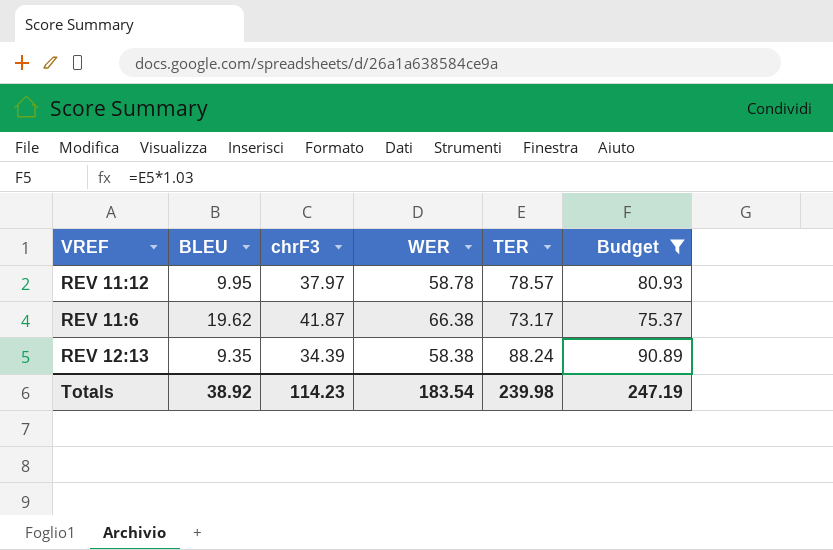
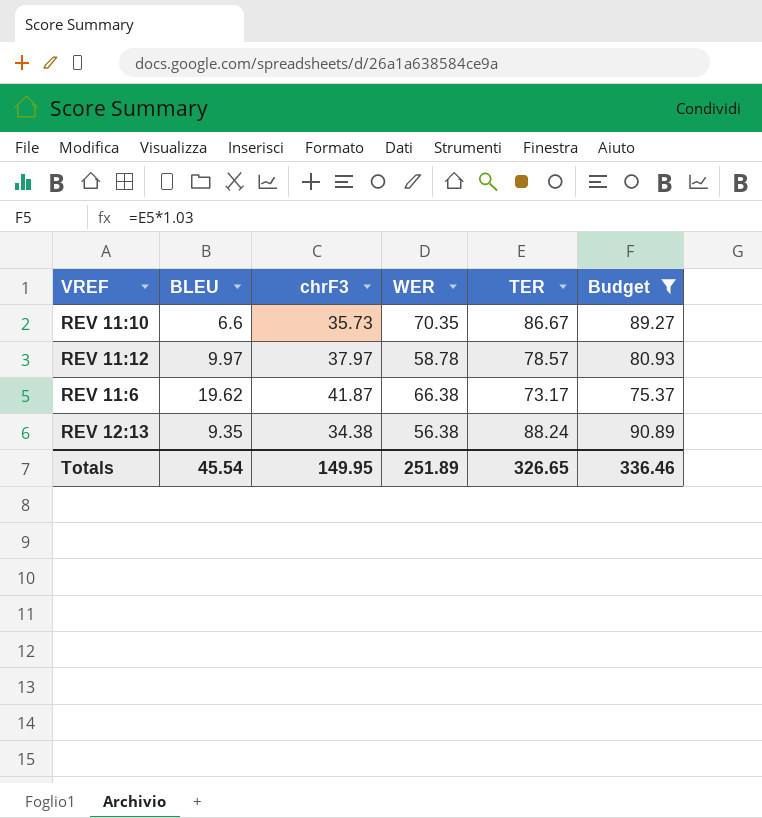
row REV 11:10: none -> 6.6 | 35.73 | 70.35 | 86.67 | 89.27
REV 11:12 | BLEU: 9.95 -> 9.97
REV 12:13 | chrF3: 34.39 -> 34.38
REV 12:13 | WER: 58.38 -> 56.38
Totals | BLEU: 38.92 -> 45.54
Totals | chrF3: 114.23 -> 149.95
Totals | WER: 183.54 -> 251.89
Totals | TER: 239.98 -> 326.65
Totals | Budget: 247.19 -> 336.46

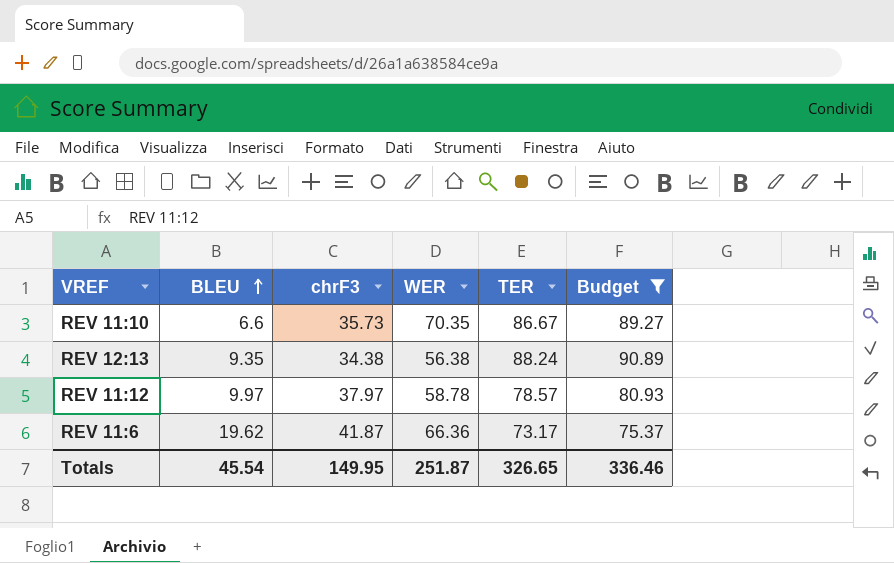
row order: none -> BLEU ascending
REV 11:6 | WER: 66.38 -> 66.36
Totals | WER: 251.89 -> 251.87

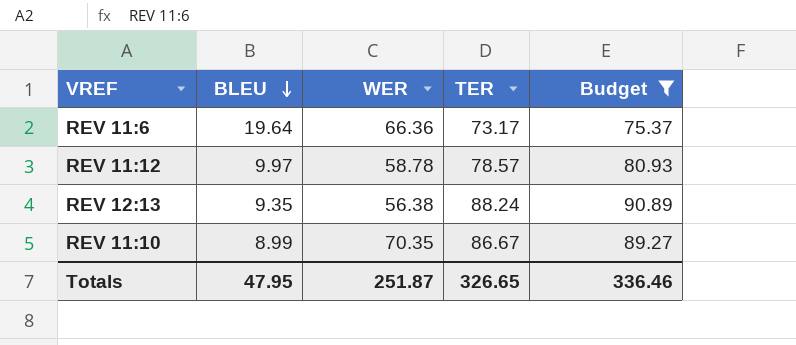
row order: BLEU ascending -> BLEU descending
column chrF3 | position: 3 -> none
REV 11:6 | BLEU: 19.62 -> 19.64
REV 11:10 | BLEU: 6.6 -> 8.99
Totals | BLEU: 45.54 -> 47.95

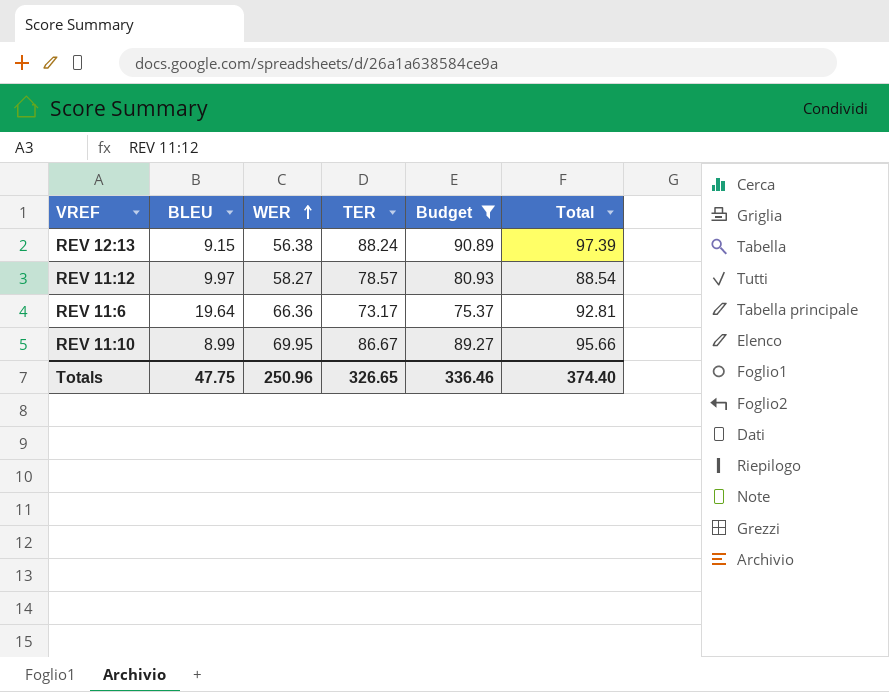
row order: BLEU descending -> WER ascending
column Total | formula: none -> [BLEU] + [TER]
REV 12:13 | BLEU: 9.35 -> 9.15
REV 11:12 | WER: 58.78 -> 58.27
REV 11:10 | WER: 70.35 -> 69.95
Totals | BLEU: 47.95 -> 47.75
Totals | WER: 251.87 -> 250.96

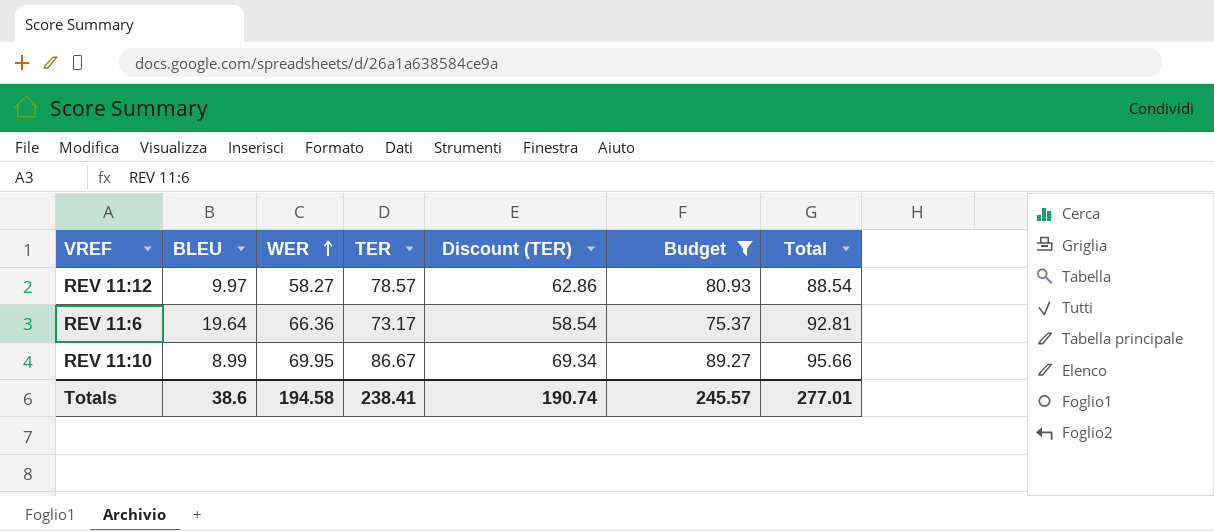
column Discount (TER) | formula: none -> [TER] * 0.8
row REV 12:13: 9.15 | 56.38 | 88.24 | 90.89 | 97.39 -> none
Totals | BLEU: 47.75 -> 38.6
Totals | WER: 250.96 -> 194.58
Totals | TER: 326.65 -> 238.41
Totals | Budget: 336.46 -> 245.57
Totals | Total: 374.40 -> 277.01

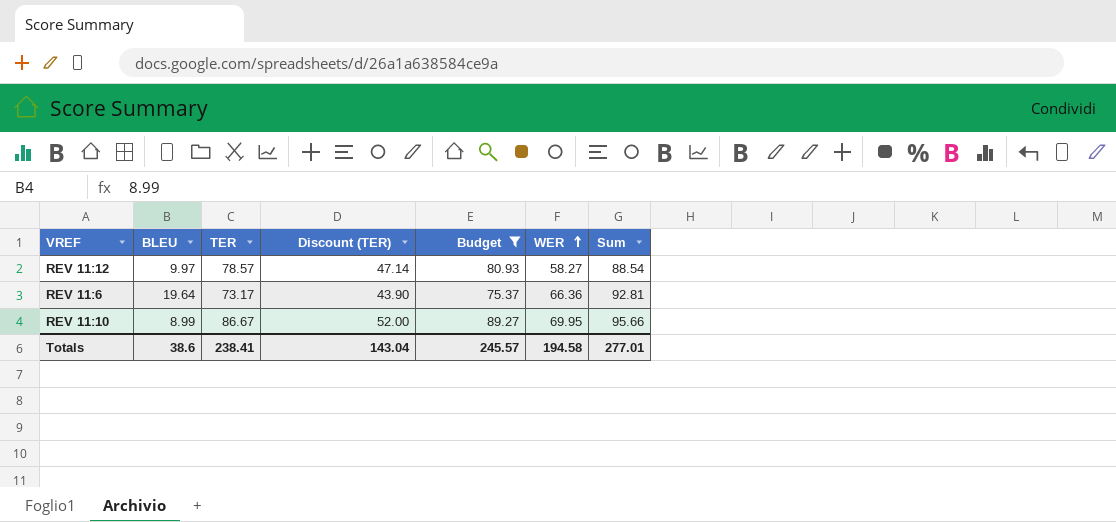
column Discount (TER) | formula: [TER] * 0.8 -> [TER] * 0.6
column WER | position: 3 -> 6
column name: Total -> Sum
Totals | Discount (TER): 190.74 -> 143.04

